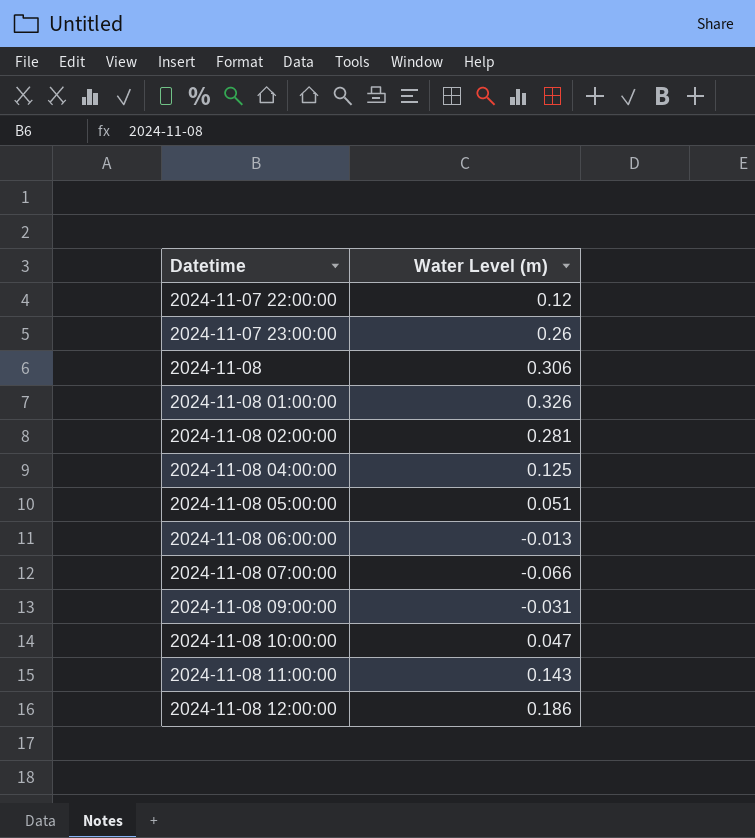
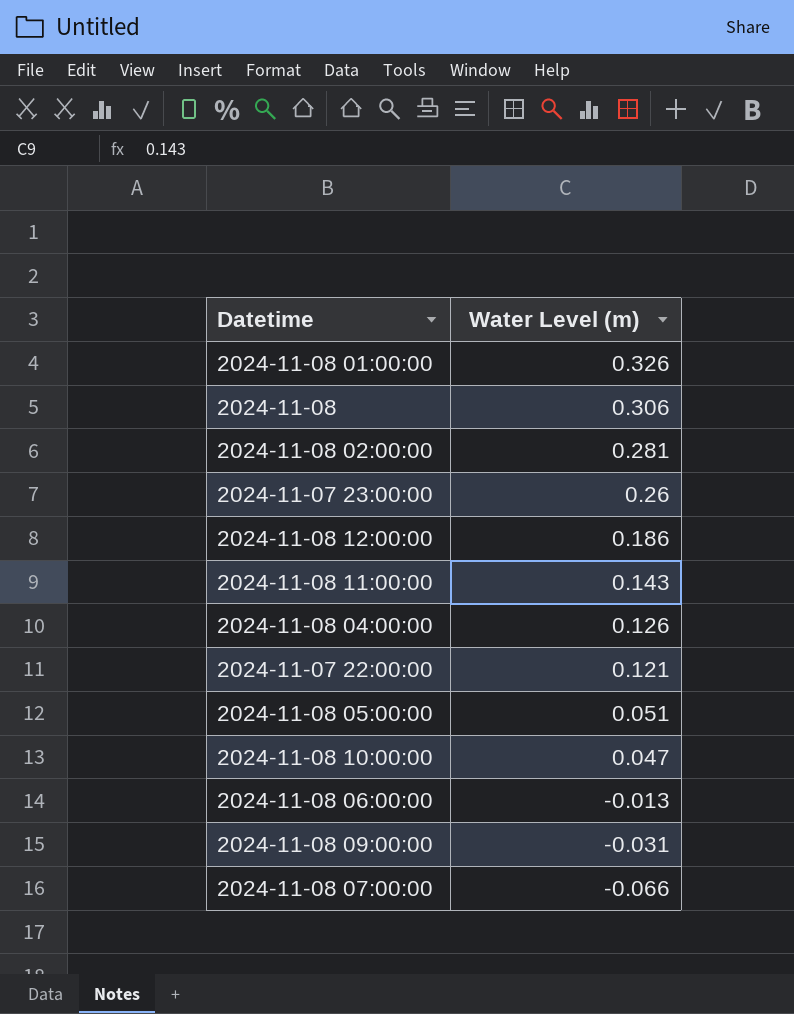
row order: Datetime ascending -> Water Level (m) descending
2024-11-08 04:00:00 | Water Level (m): 0.125 -> 0.126
2024-11-07 22:00:00 | Water Level (m): 0.12 -> 0.121

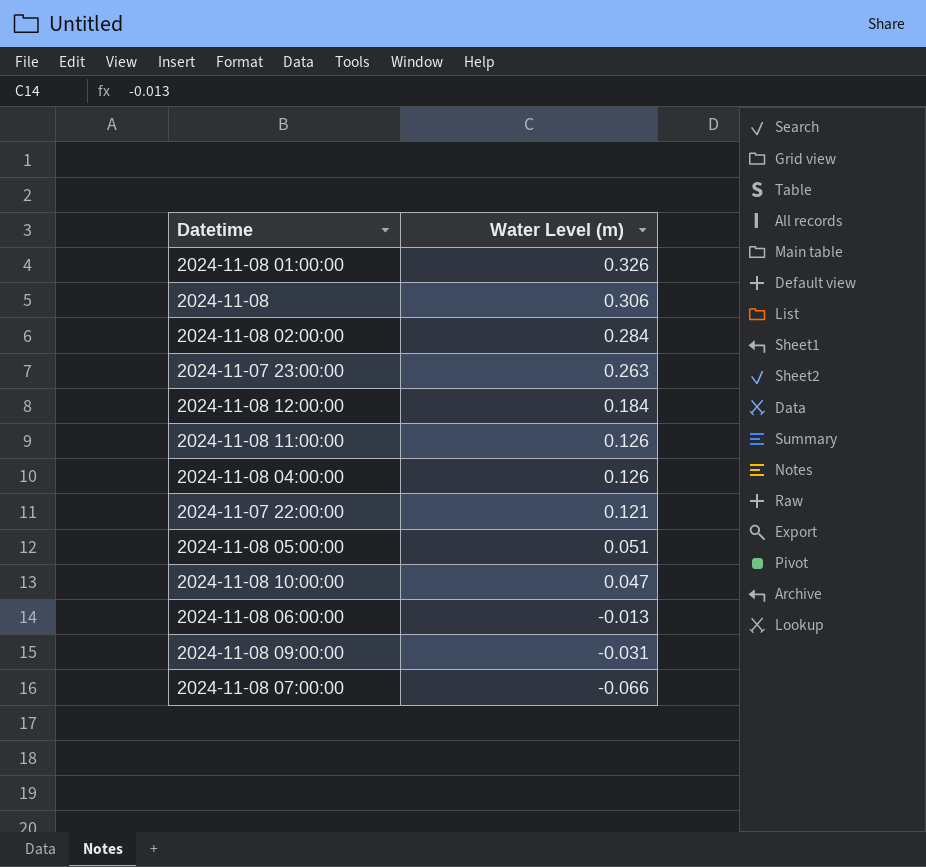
2024-11-08 02:00:00 | Water Level (m): 0.281 -> 0.284
2024-11-07 23:00:00 | Water Level (m): 0.26 -> 0.263
2024-11-08 12:00:00 | Water Level (m): 0.186 -> 0.184
2024-11-08 11:00:00 | Water Level (m): 0.143 -> 0.126

